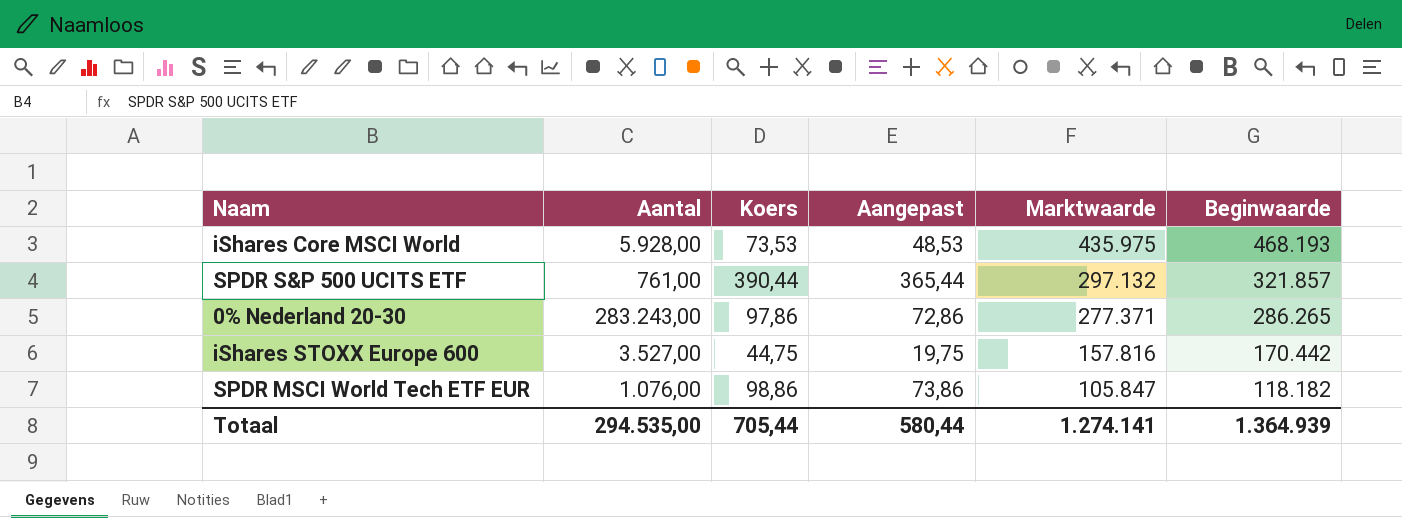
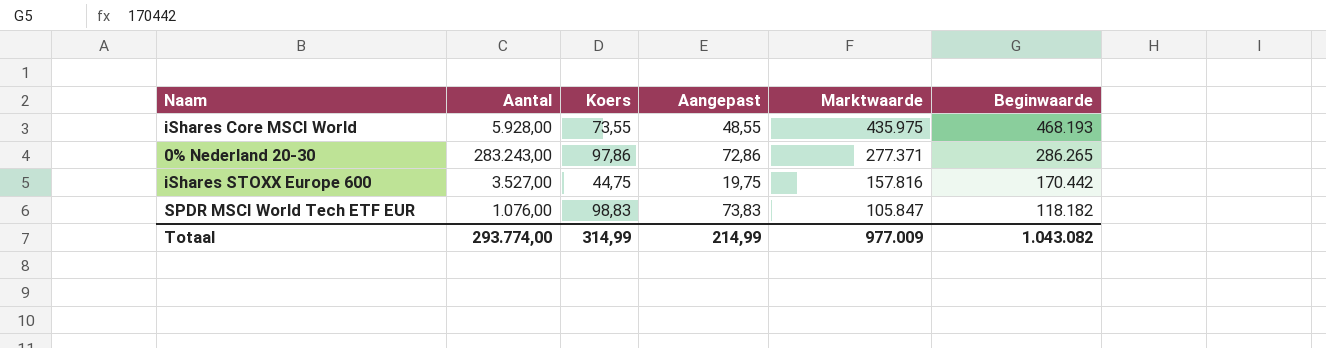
row SPDR S&P 500 UCITS ETF: 761,00 | 390,44 | 365,44 | 297.132 | 321.857 -> none
iShares Core MSCI World | Koers: 73,53 -> 73,55
iShares Core MSCI World | Aangepast: 48,53 -> 48,55
SPDR MSCI World Tech ETF EUR | Koers: 98,86 -> 98,83
SPDR MSCI World Tech ETF EUR | Aangepast: 73,86 -> 73,83
Totaal | Aantal: 294.535,00 -> 293.774,00
Totaal | Koers: 705,44 -> 314,99
Totaal | Aangepast: 580,44 -> 214,99
Totaal | Marktwaarde: 1.274.141 -> 977.009
Totaal | Beginwaarde: 1.364.939 -> 1.043.082

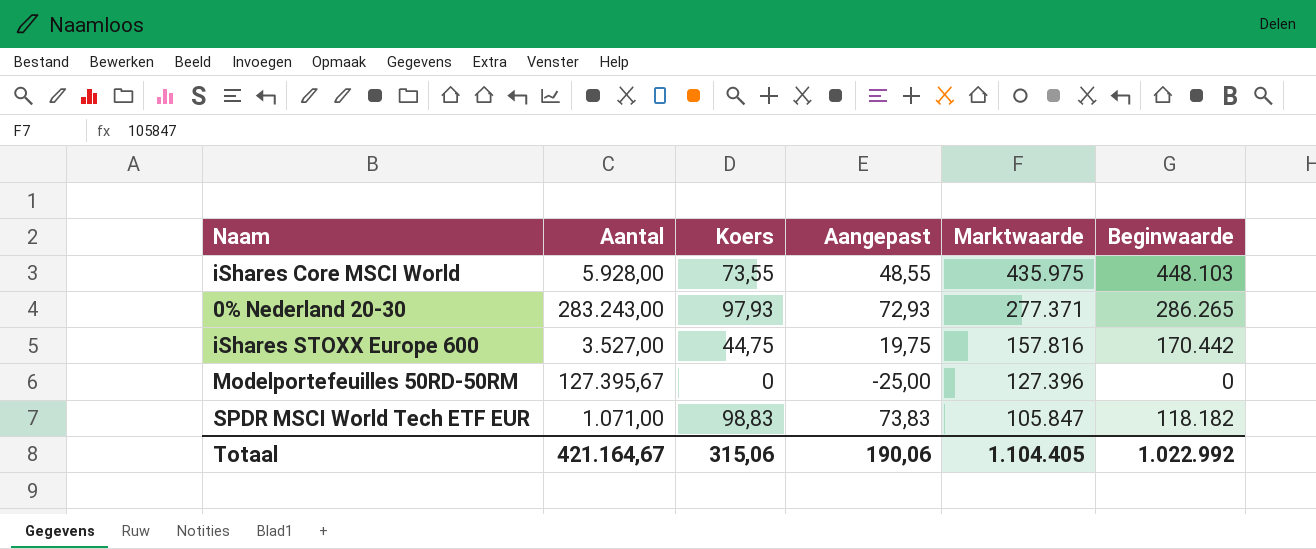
iShares Core MSCI World | Beginwaarde: 468.193 -> 448.103
0% Nederland 20-30 | Koers: 97,86 -> 97,93
0% Nederland 20-30 | Aangepast: 72,86 -> 72,93
row Modelportefeuilles 50RD-50RM: none -> 127.395,67 | 0 | -25,00 | 127.396 | 0
SPDR MSCI World Tech ETF EUR | Aantal: 1.076,00 -> 1.071,00
Totaal | Aantal: 293.774,00 -> 421.164,67
Totaal | Koers: 314,99 -> 315,06
Totaal | Aangepast: 214,99 -> 190,06
Totaal | Marktwaarde: 977.009 -> 1.104.405
Totaal | Beginwaarde: 1.043.082 -> 1.022.992

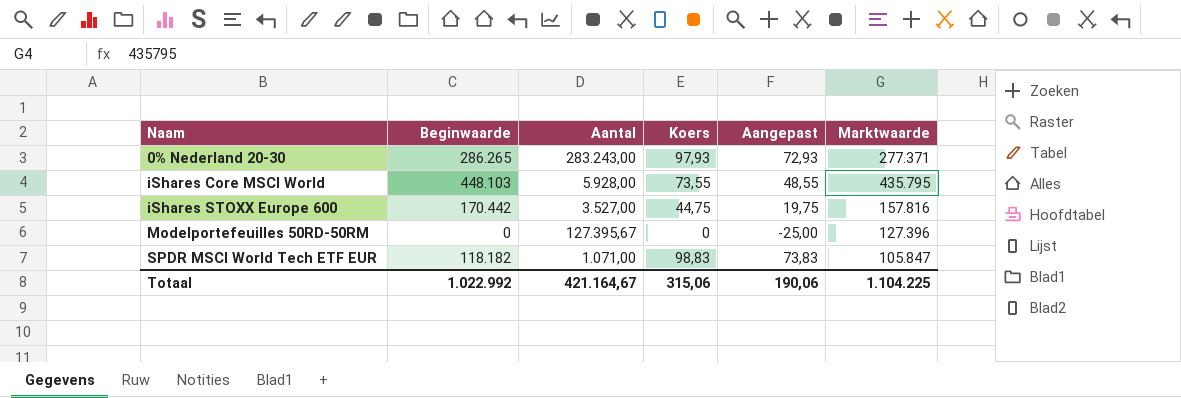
row order: Marktwaarde descending -> Naam ascending
column Beginwaarde | position: 6 -> 2
iShares Core MSCI World | Marktwaarde: 435.975 -> 435.795
Totaal | Marktwaarde: 1.104.405 -> 1.104.225

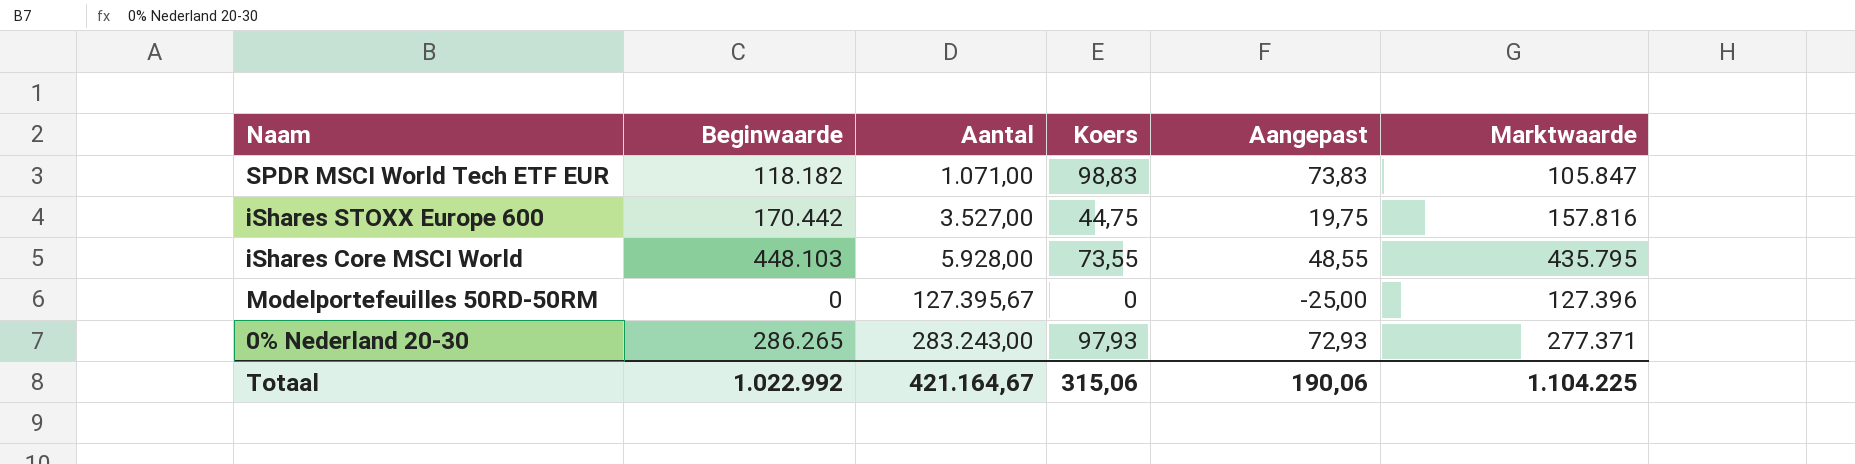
row order: Naam ascending -> Aantal ascending

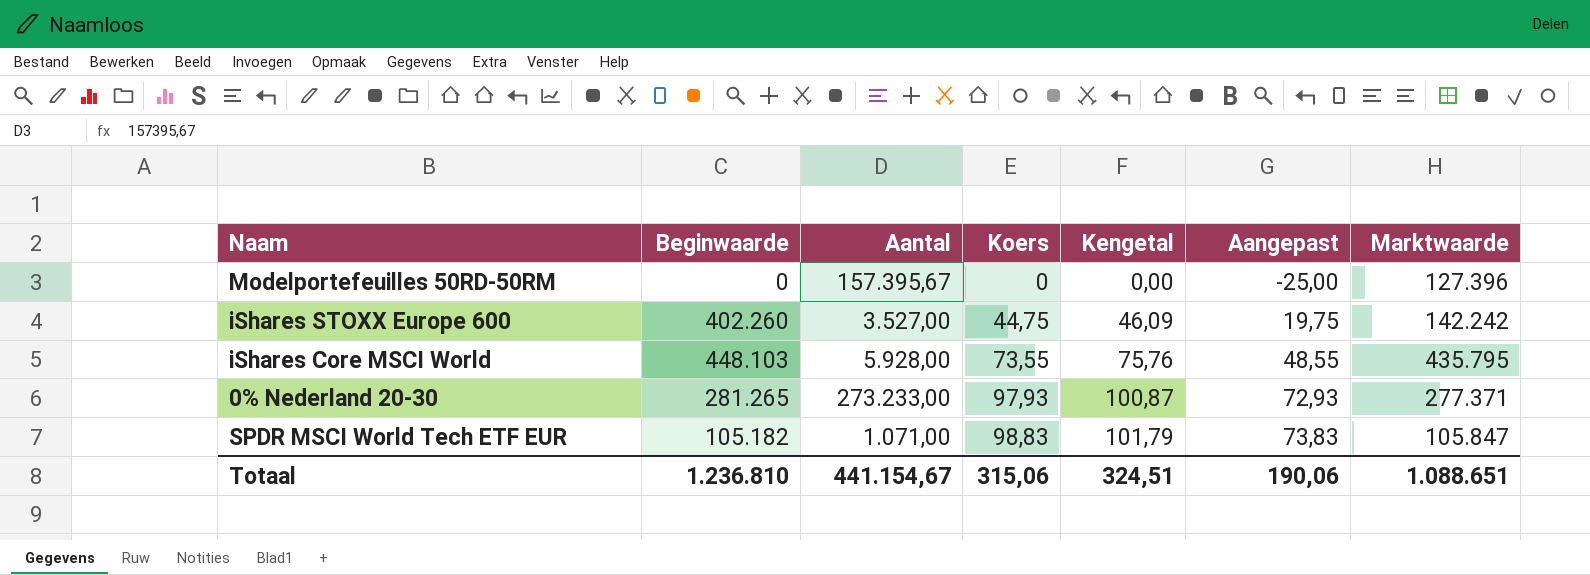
row order: Aantal ascending -> Koers ascending
column Kengetal | formula: none -> [Koers] * 1,03
Modelportefeuilles 50RD-50RM | Aantal: 127.395,67 -> 157.395,67
iShares STOXX Europe 600 | Beginwaarde: 170.442 -> 402.260
iShares STOXX Europe 600 | Marktwaarde: 157.816 -> 142.242
0% Nederland 20-30 | Beginwaarde: 286.265 -> 281.265
0% Nederland 20-30 | Aantal: 283.243,00 -> 273.233,00
SPDR MSCI World Tech ETF EUR | Beginwaarde: 118.182 -> 105.182
Totaal | Beginwaarde: 1.022.992 -> 1.236.810
Totaal | Aantal: 421.164,67 -> 441.154,67
Totaal | Marktwaarde: 1.104.225 -> 1.088.651

